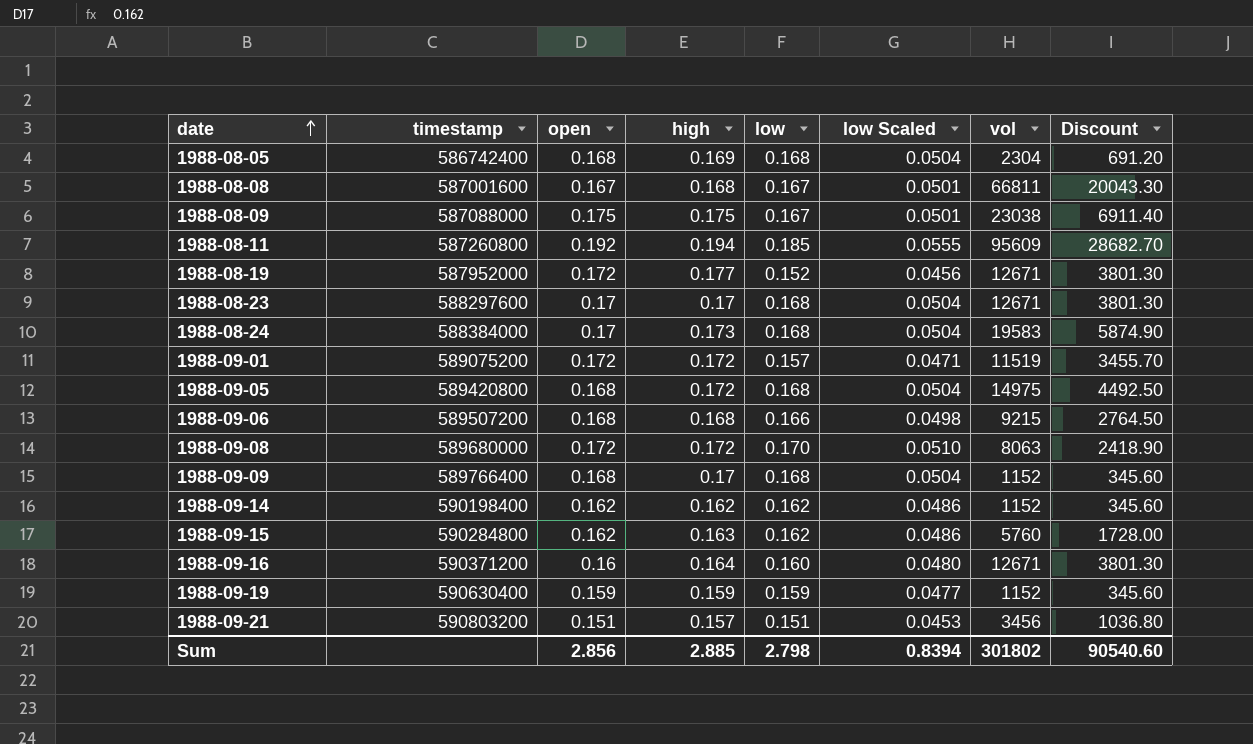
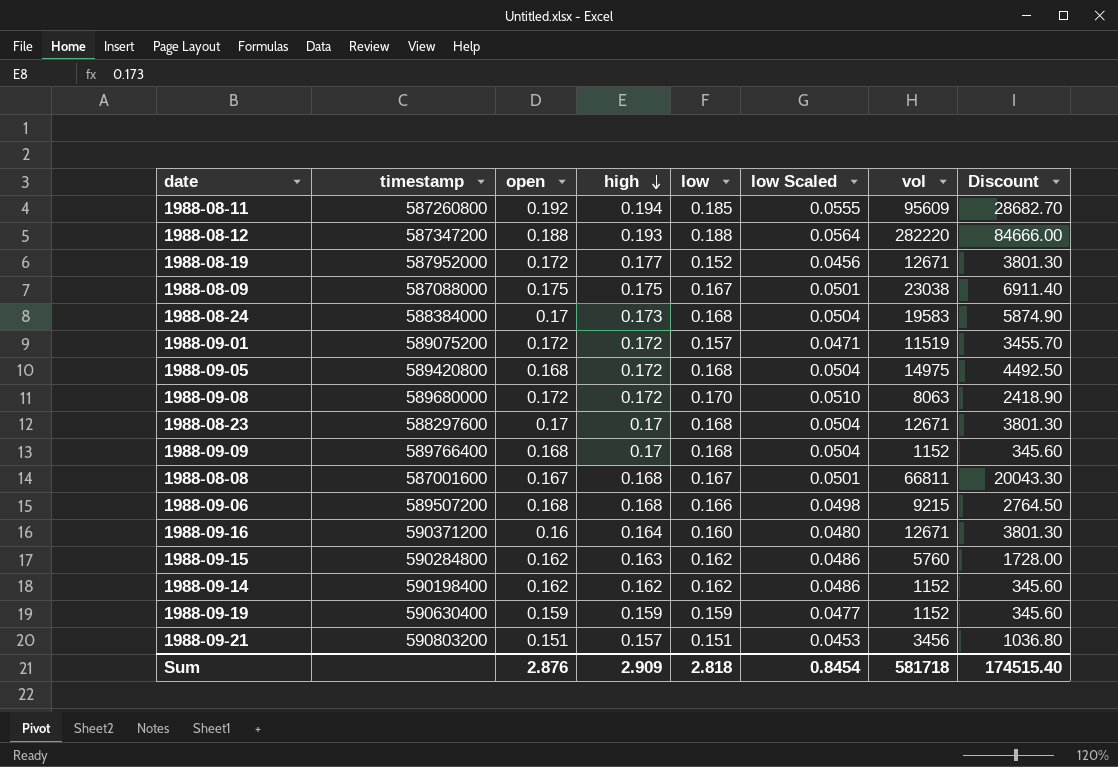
row order: date ascending -> high descending
row 1988-08-05: 586742400 | 0.168 | 0.169 | 0.168 | 0.0504 | 2304 | 691.20 -> none
row 1988-08-12: none -> 587347200 | 0.188 | 0.193 | 0.188 | 0.0564 | 282220 | 84666.00
Sum | open: 2.856 -> 2.876
Sum | high: 2.885 -> 2.909
Sum | low: 2.798 -> 2.818
Sum | low Scaled: 0.8394 -> 0.8454
Sum | vol: 301802 -> 581718
Sum | Discount: 90540.60 -> 174515.40

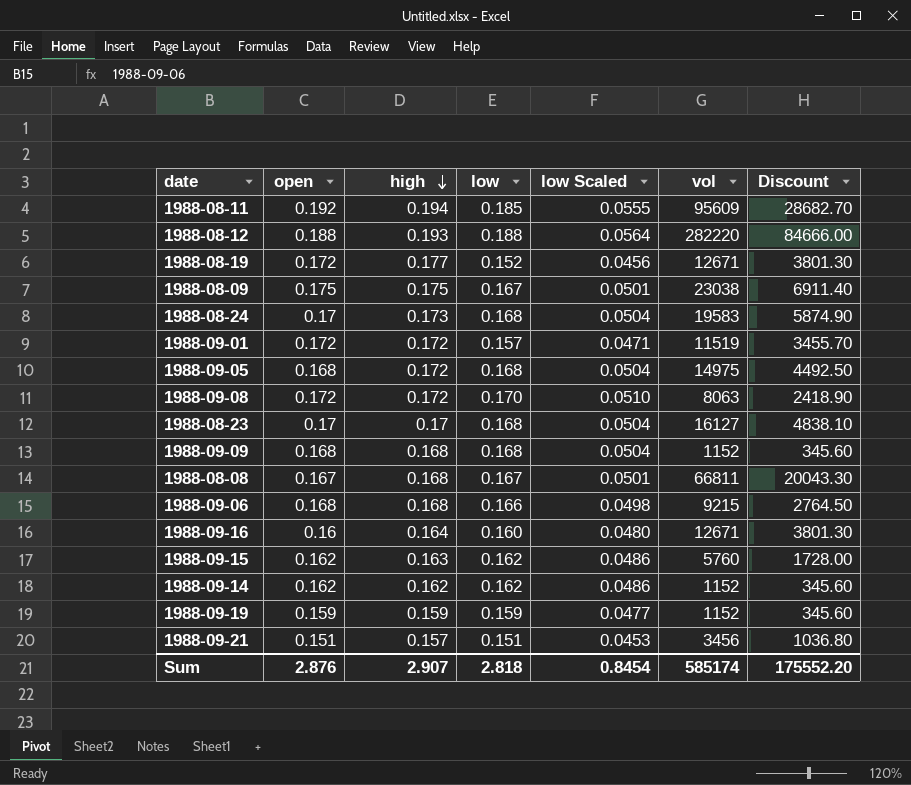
column timestamp | position: 2 -> none
1988-08-23 | vol: 12671 -> 16127
1988-08-23 | Discount: 3801.30 -> 4838.10
1988-09-09 | high: 0.17 -> 0.168
Sum | high: 2.909 -> 2.907
Sum | vol: 581718 -> 585174
Sum | Discount: 174515.40 -> 175552.20

